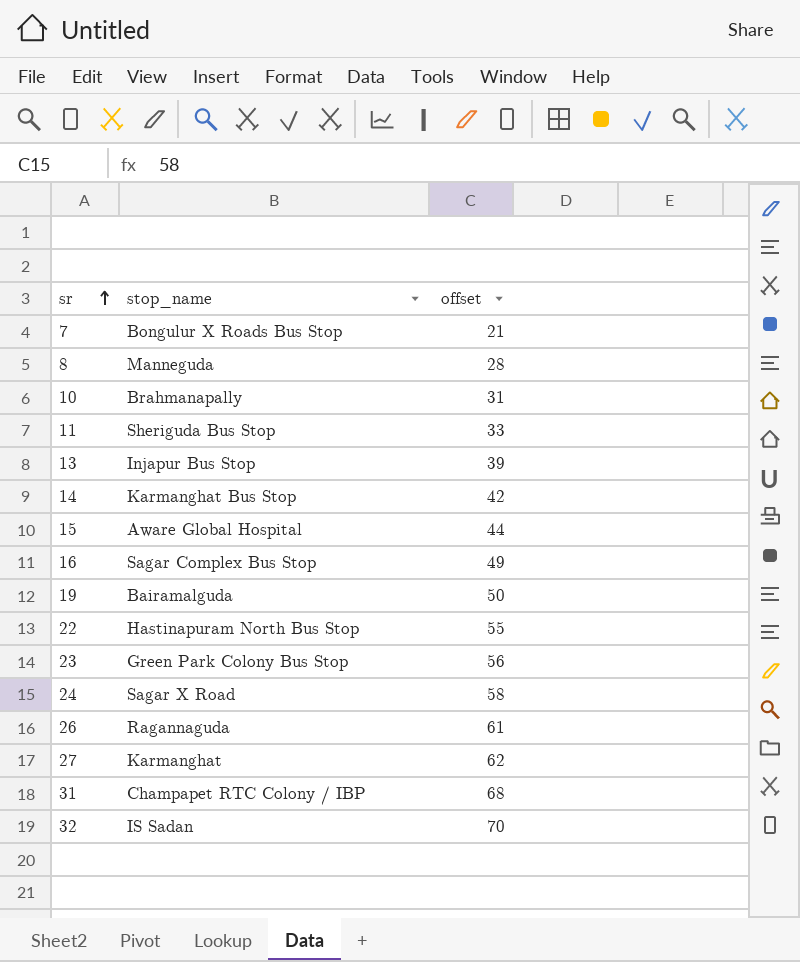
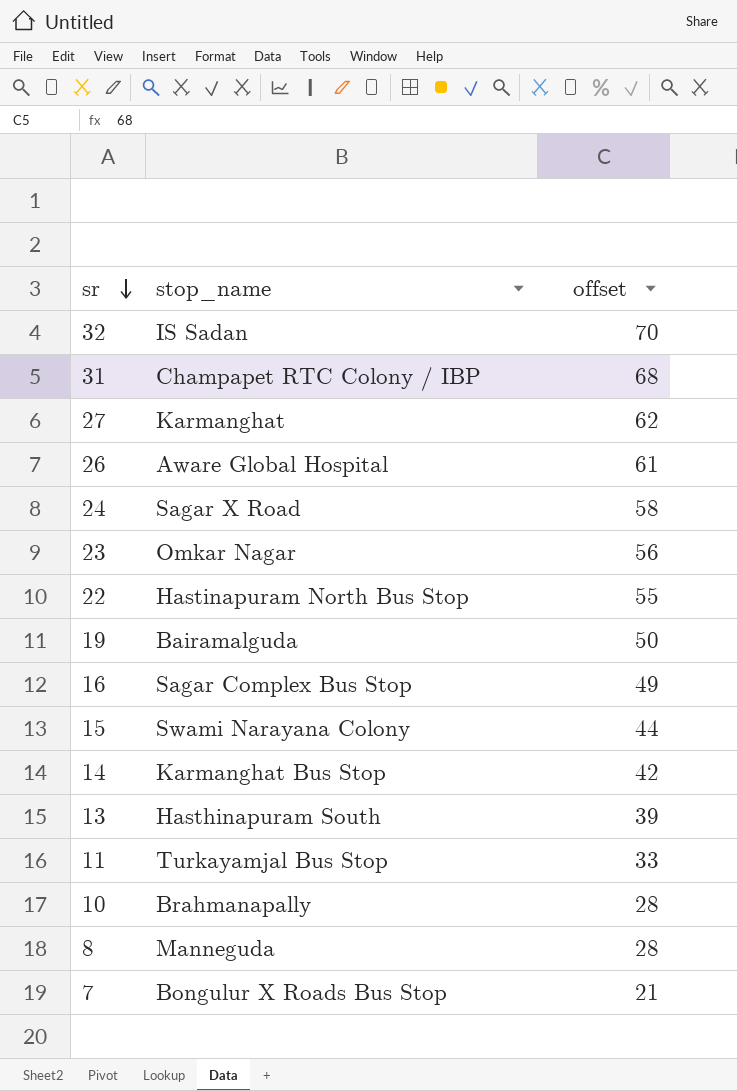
row order: sr ascending -> sr descending
26 | stop_name: Ragannaguda -> Aware Global Hospital
23 | stop_name: Green Park Colony Bus Stop -> Omkar Nagar
15 | stop_name: Aware Global Hospital -> Swami Narayana Colony
13 | stop_name: Injapur Bus Stop -> Hasthinapuram South
11 | stop_name: Sheriguda Bus Stop -> Turkayamjal Bus Stop
10 | offset: 31 -> 28

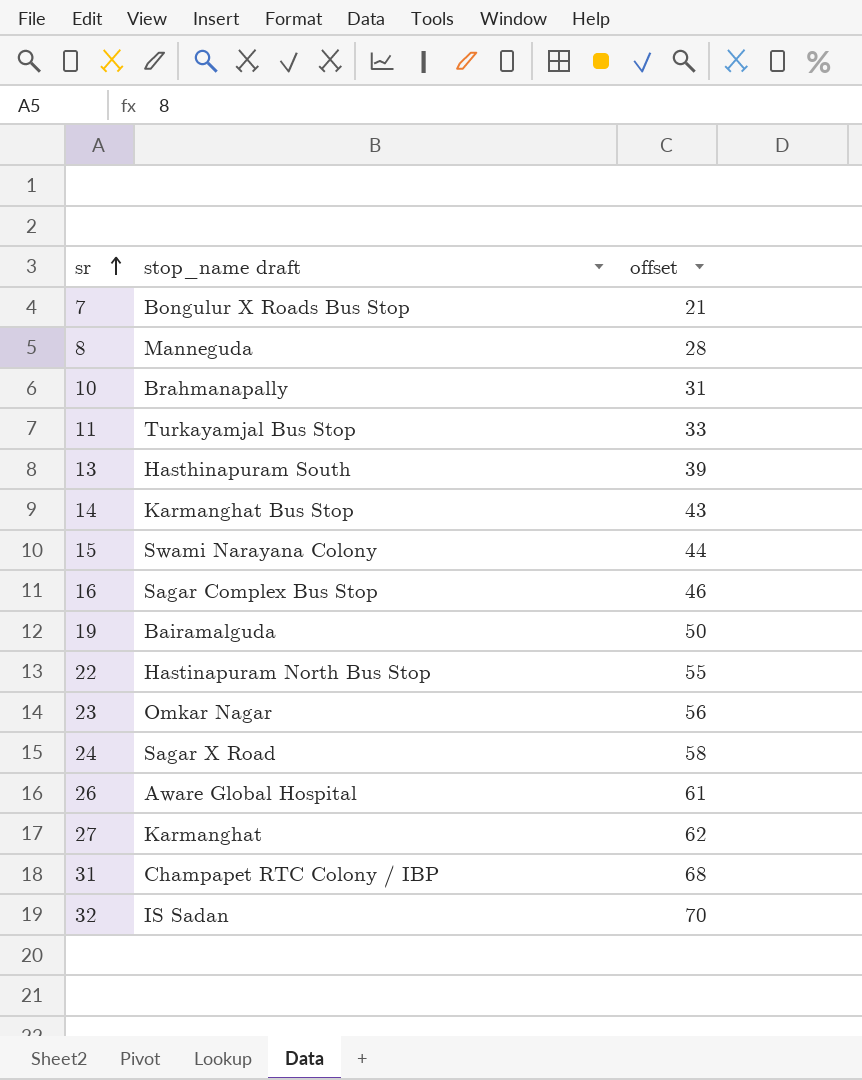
row order: sr descending -> sr ascending
column name: stop_name -> stop_name draft
10 | offset: 28 -> 31
14 | offset: 42 -> 43
16 | offset: 49 -> 46

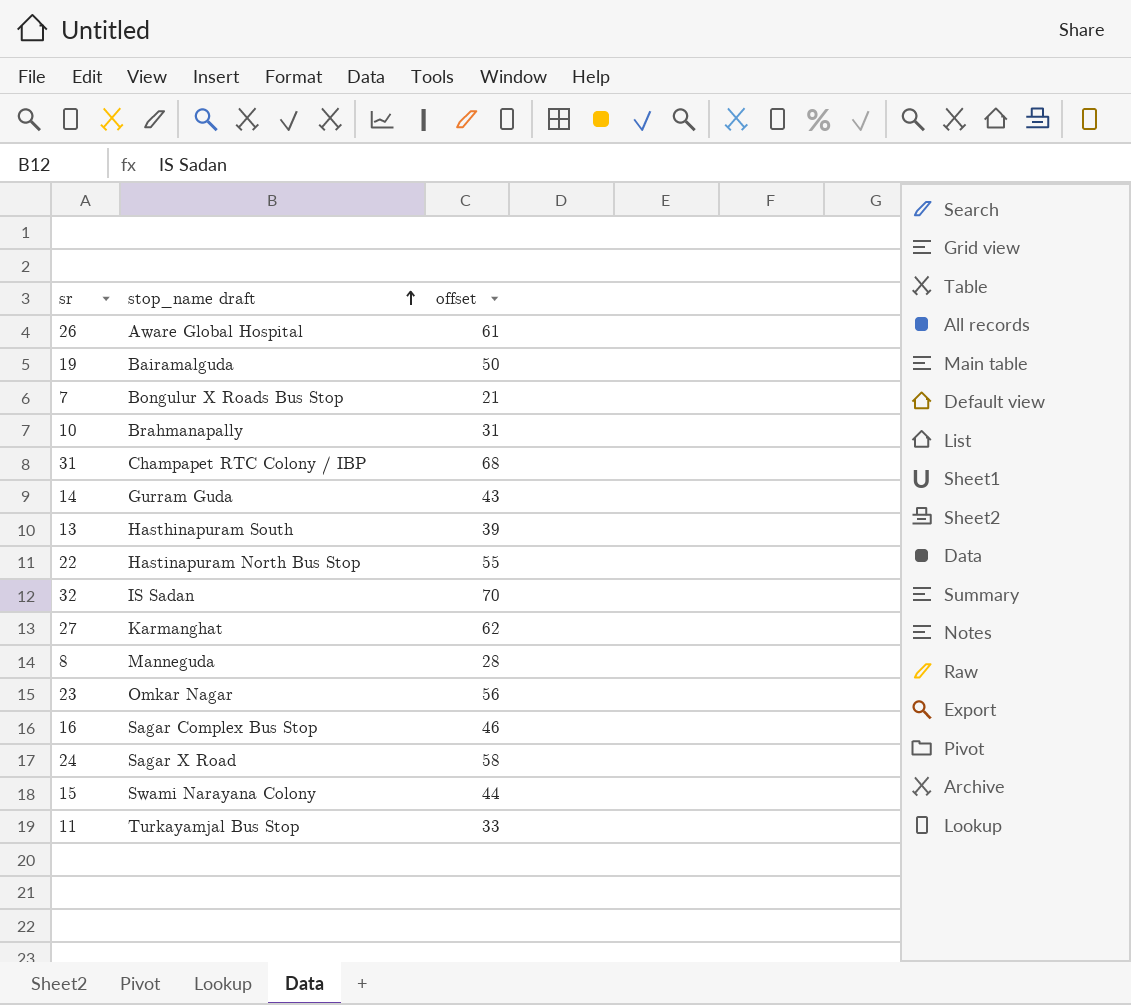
row order: sr ascending -> stop_name draft ascending
14 | stop_name draft: Karmanghat Bus Stop -> Gurram Guda

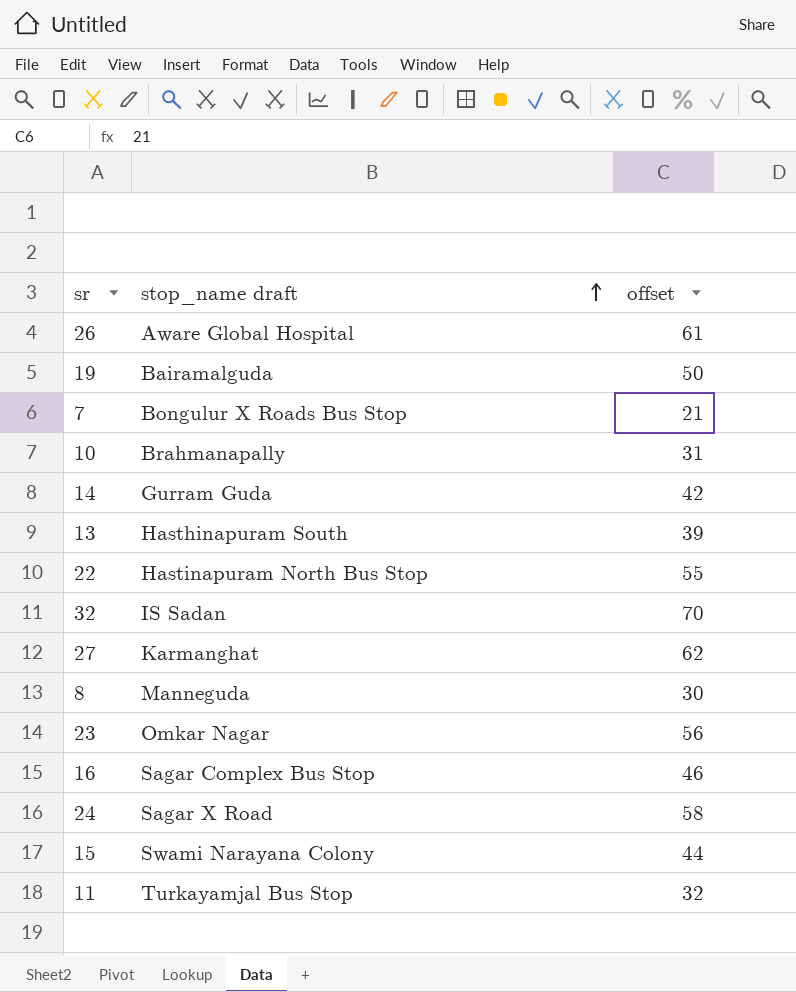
row 31: Champapet RTC Colony / IBP | 68 -> none
14 | offset: 43 -> 42
8 | offset: 28 -> 30
11 | offset: 33 -> 32

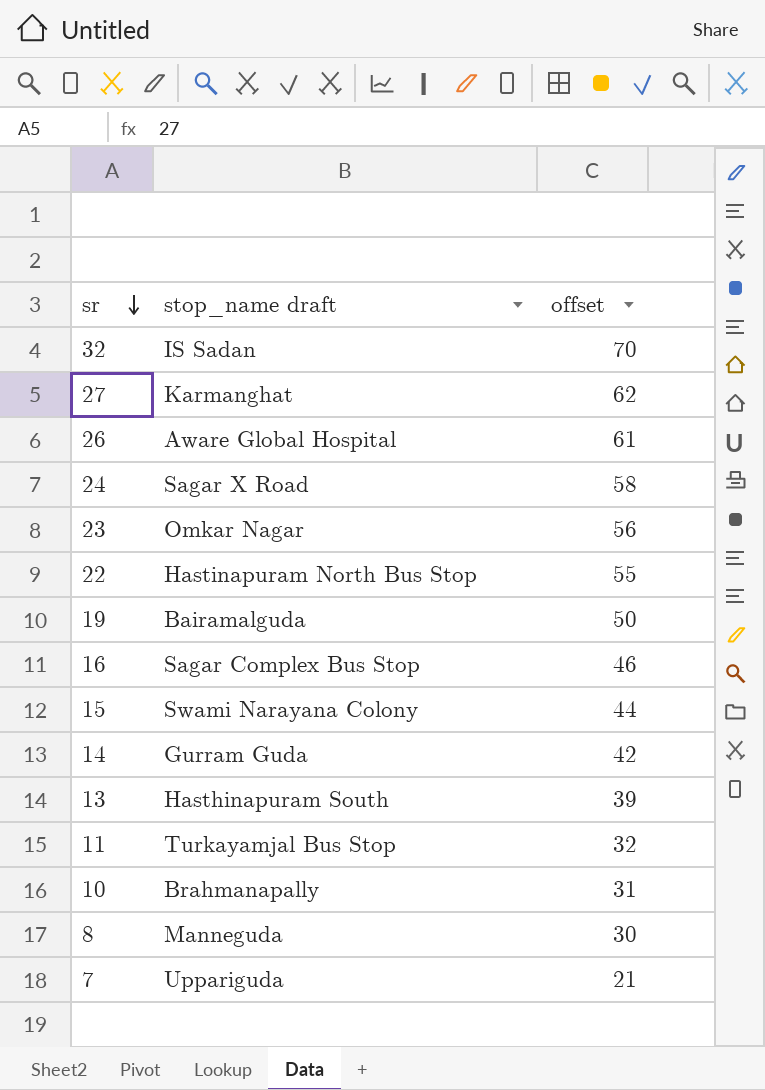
row order: stop_name draft ascending -> sr descending
7 | stop_name draft: Bongulur X Roads Bus Stop -> Uppariguda

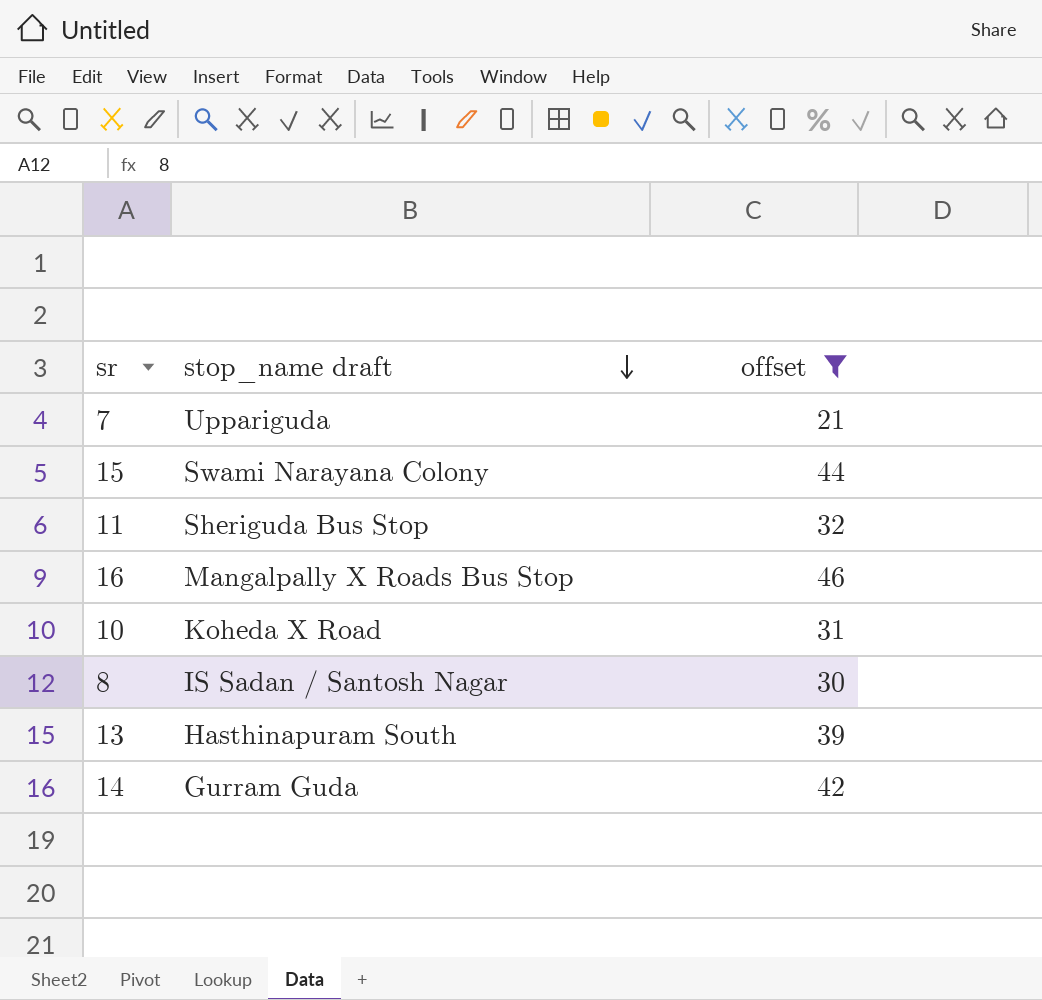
filter: none -> offset <= 46
row order: sr descending -> stop_name draft descending
11 | stop_name draft: Turkayamjal Bus Stop -> Sheriguda Bus Stop
16 | stop_name draft: Sagar Complex Bus Stop -> Mangalpally X Roads Bus Stop
10 | stop_name draft: Brahmanapally -> Koheda X Road
8 | stop_name draft: Manneguda -> IS Sadan / Santosh Nagar

